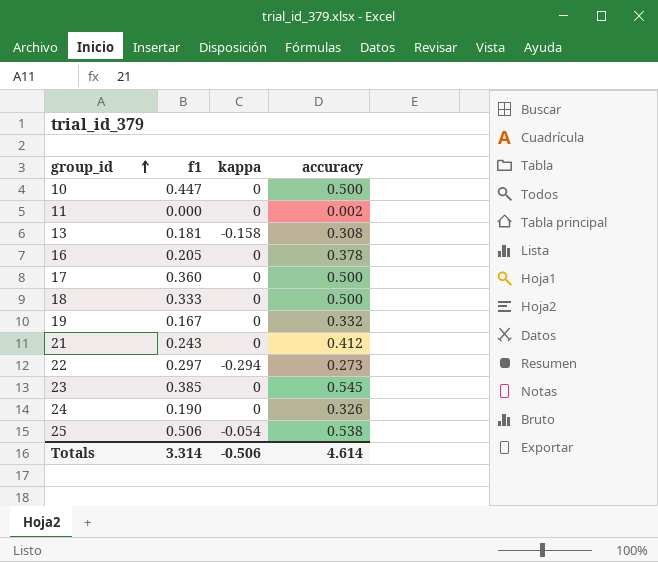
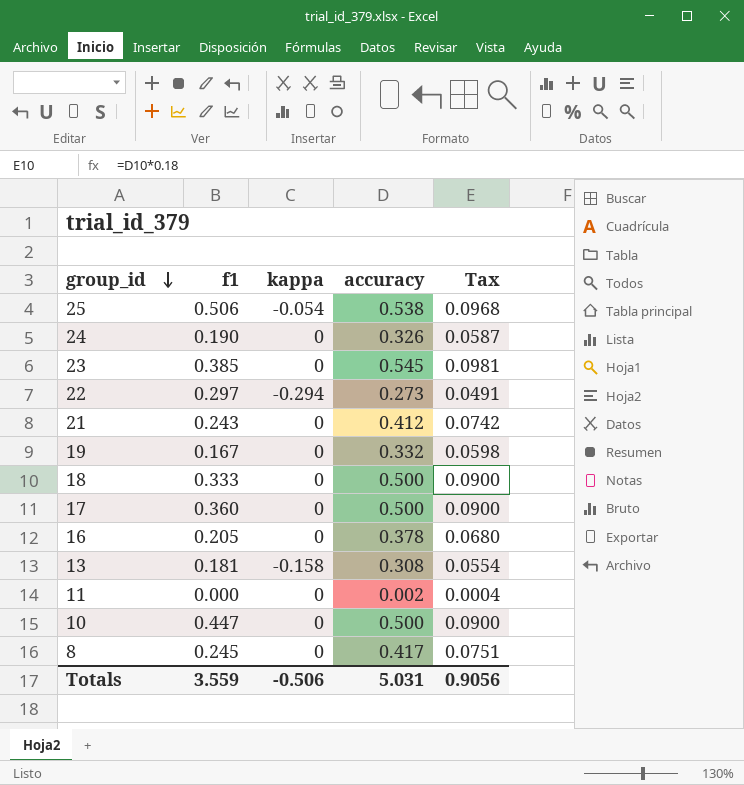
row order: group_id ascending -> group_id descending
column Tax | formula: none -> [accuracy] * 0.18
row 8: none -> 0.245 | 0 | 0.417 | 0.0751
Totals | f1: 3.314 -> 3.559
Totals | accuracy: 4.614 -> 5.031

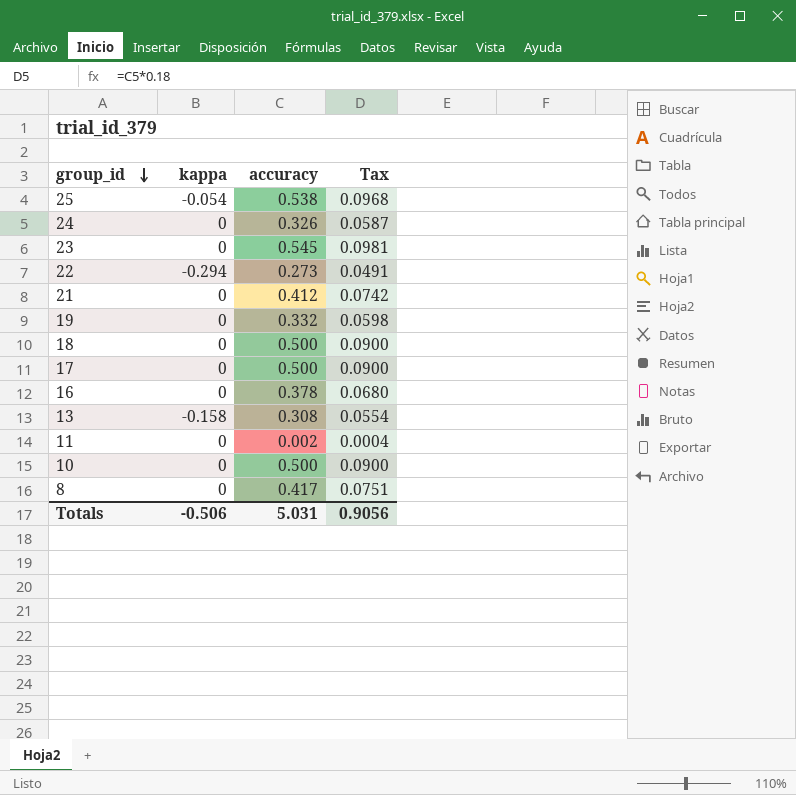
column f1 | position: 2 -> none

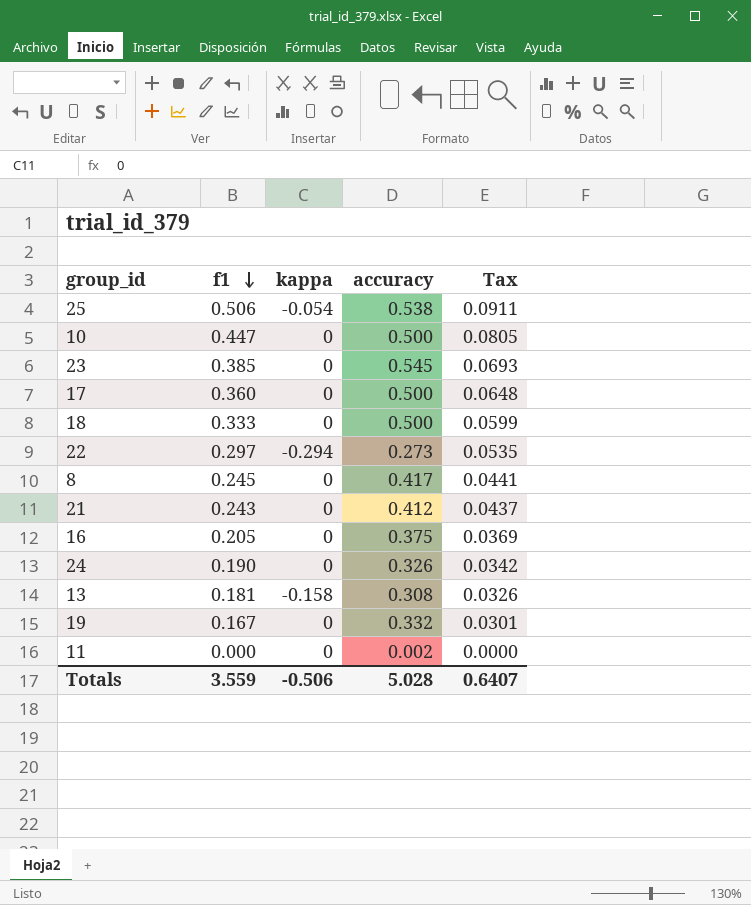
row order: group_id descending -> f1 descending
column f1 | position: none -> 2
column Tax | formula: [accuracy] * 0.18 -> [f1] * 0.18
16 | accuracy: 0.378 -> 0.375
Totals | accuracy: 5.031 -> 5.028
Totals | Tax: 0.9056 -> 0.6407

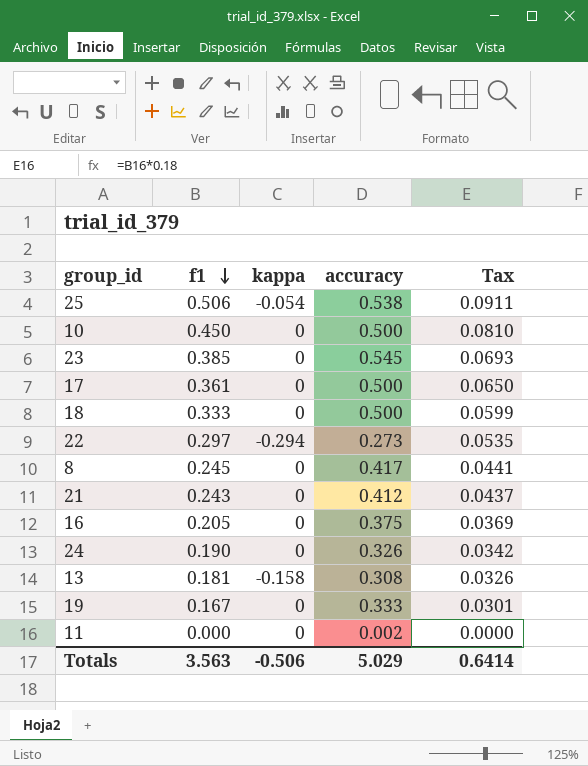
10 | f1: 0.447 -> 0.450
10 | Tax: 0.0805 -> 0.0810
17 | f1: 0.360 -> 0.361
17 | Tax: 0.0648 -> 0.0650
19 | accuracy: 0.332 -> 0.333
Totals | f1: 3.559 -> 3.563
Totals | accuracy: 5.028 -> 5.029
Totals | Tax: 0.6407 -> 0.6414

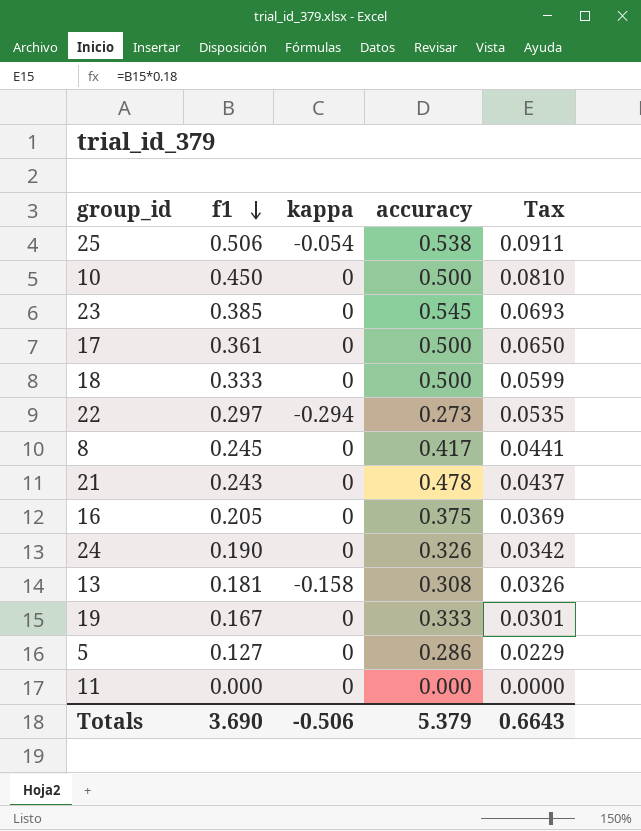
21 | accuracy: 0.412 -> 0.478
row 5: none -> 0.127 | 0 | 0.286 | 0.0229
11 | accuracy: 0.002 -> 0.000
Totals | f1: 3.563 -> 3.690
Totals | accuracy: 5.029 -> 5.379
Totals | Tax: 0.6414 -> 0.6643

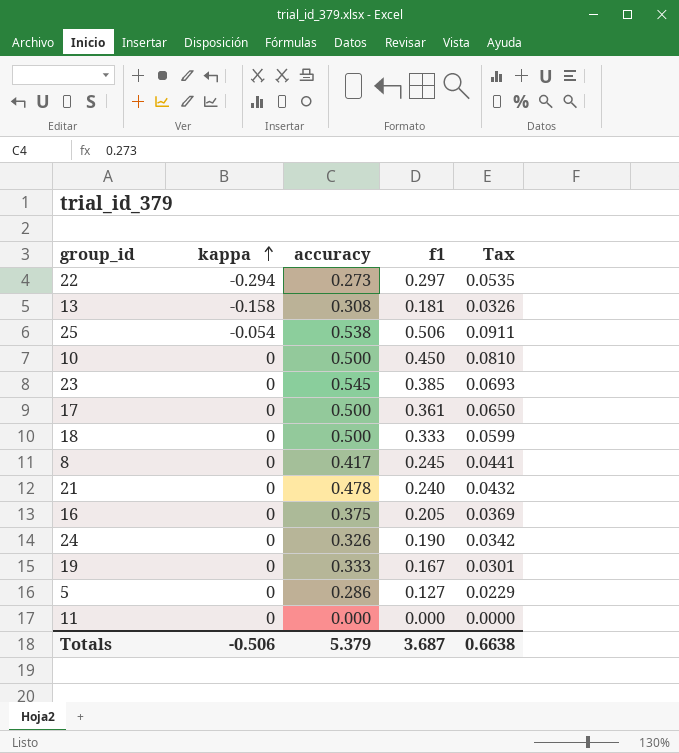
row order: f1 descending -> kappa ascending
column f1 | position: 2 -> 4
21 | f1: 0.243 -> 0.240
21 | Tax: 0.0437 -> 0.0432
Totals | f1: 3.690 -> 3.687
Totals | Tax: 0.6643 -> 0.6638

